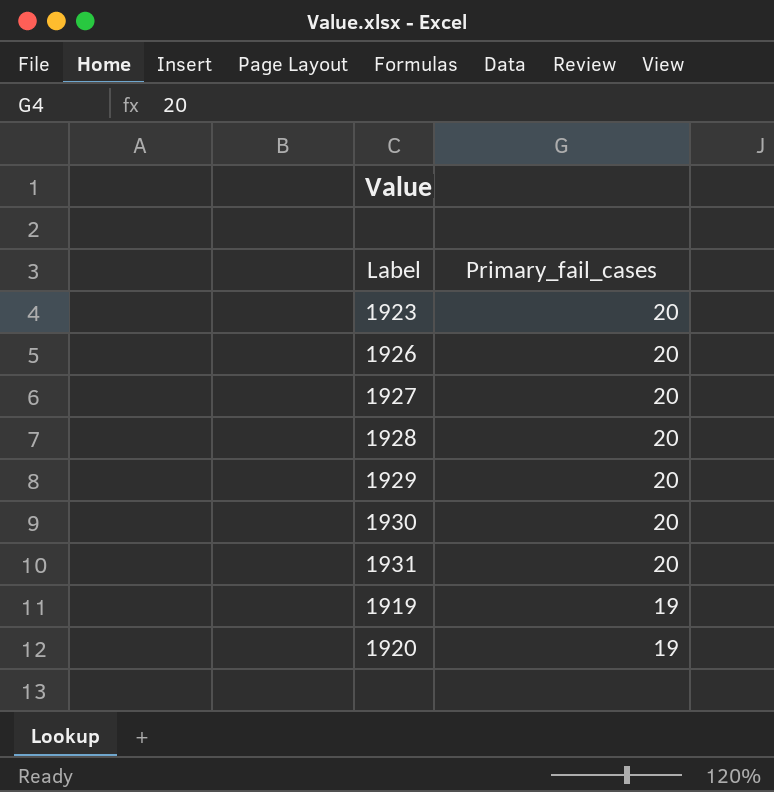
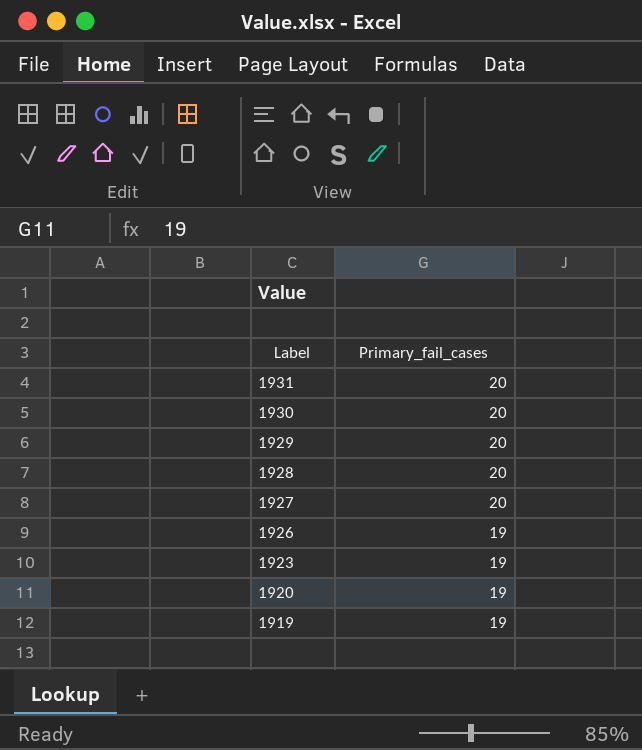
row order: Primary_fail_cases descending -> Label descending
1926 | Primary_fail_cases: 20 -> 19
1923 | Primary_fail_cases: 20 -> 19

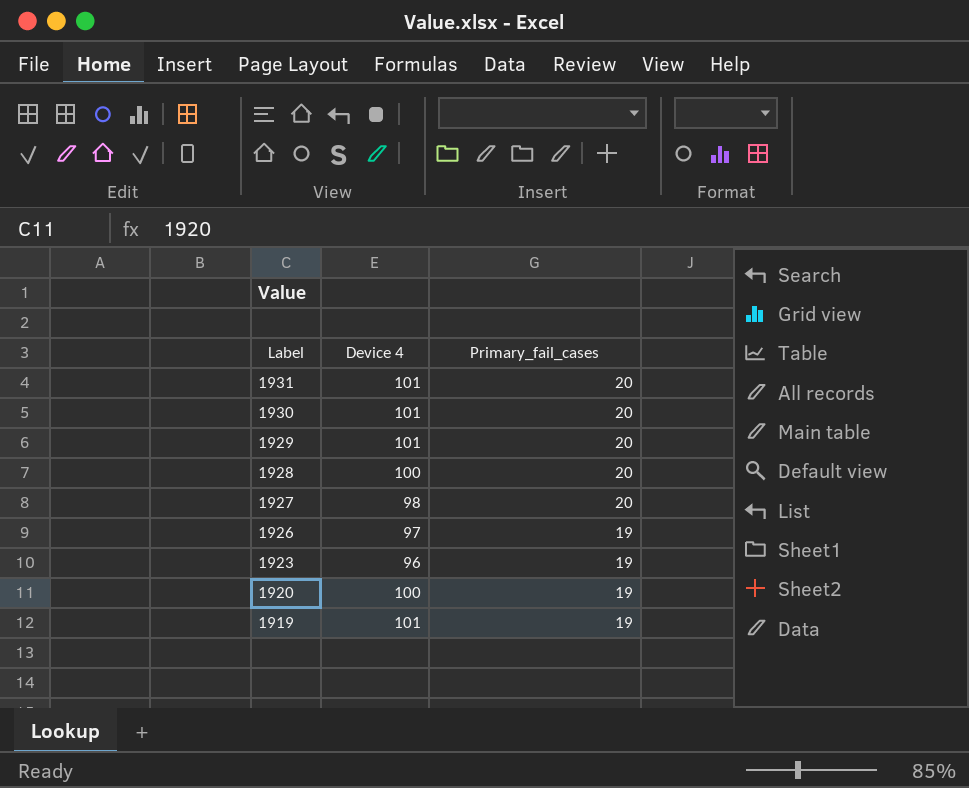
column Device 4 | position: none -> 2

